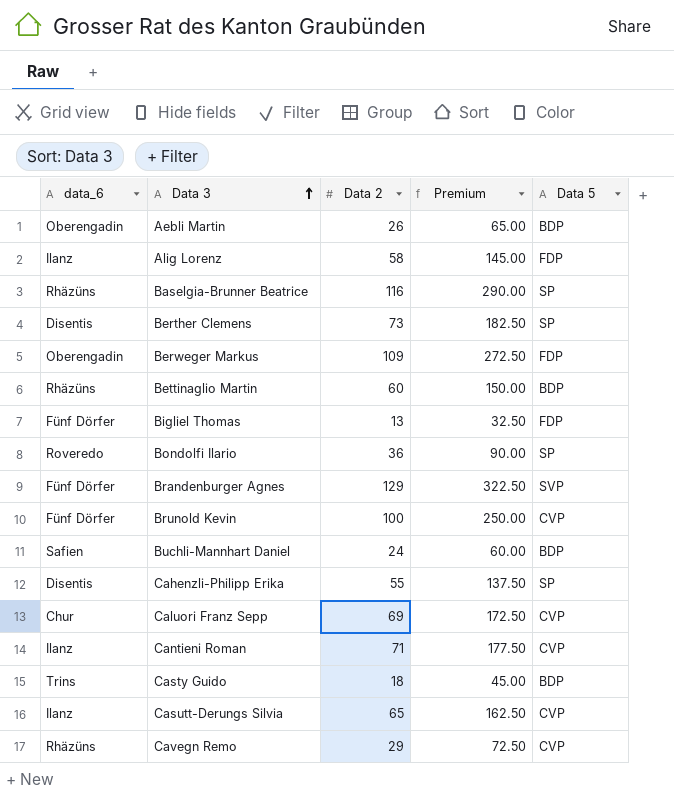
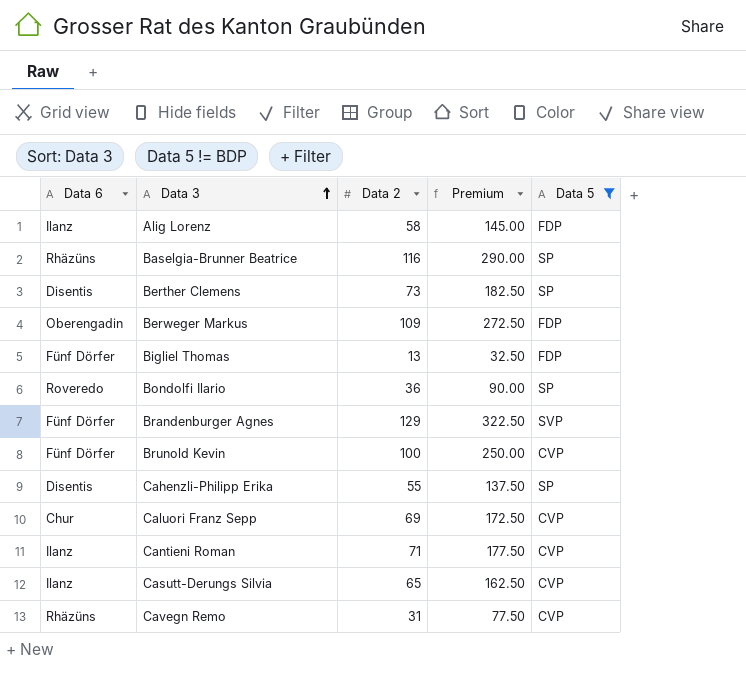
filter: none -> Data 5 != BDP
column name: data_6 -> Data 6
Cavegn Remo | Data 2: 29 -> 31
Cavegn Remo | Premium: 72.50 -> 77.50

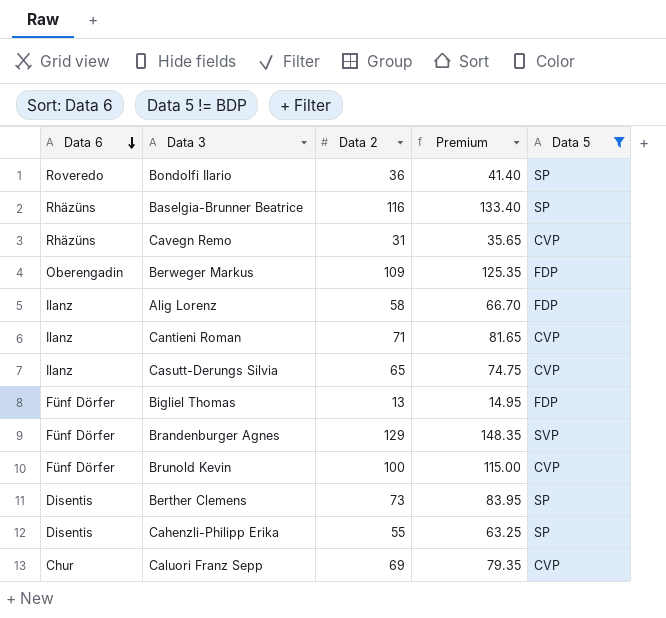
row order: Data 3 ascending -> Data 6 descending
column Premium | formula: [Data 2] * 2.5 -> [Data 2] * 1.15

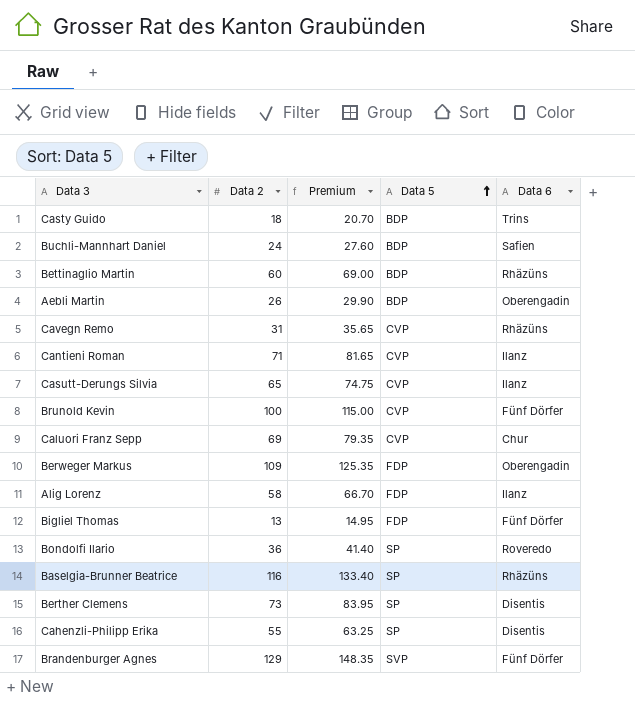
filter: Data 5 != BDP -> none
row order: Data 6 descending -> Data 5 ascending
column Data 6 | position: 1 -> 5

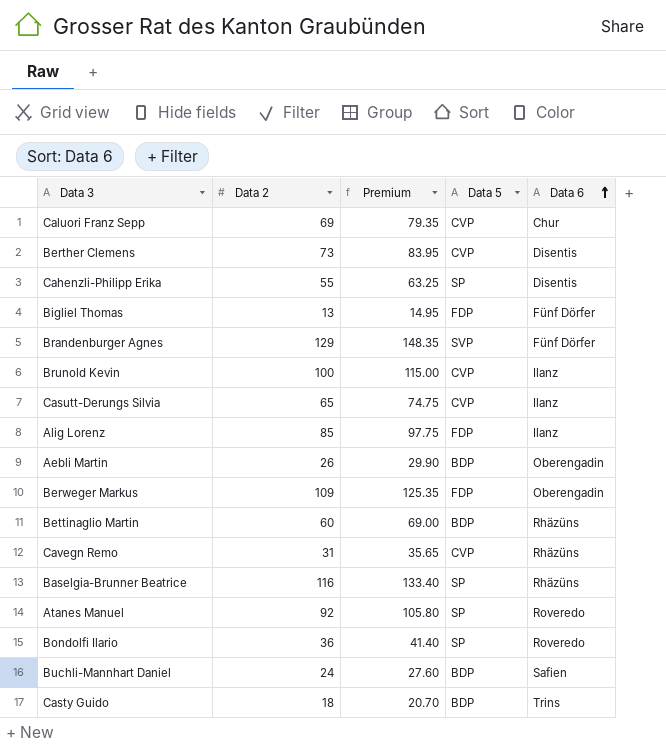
row order: Data 5 ascending -> Data 6 ascending
row Cantieni Roman: 71 | 81.65 | CVP | Ilanz -> none
Berther Clemens | Data 5: SP -> CVP
Brunold Kevin | Data 6: Fünf Dörfer -> Ilanz
Alig Lorenz | Data 2: 58 -> 85
Alig Lorenz | Premium: 66.70 -> 97.75
row Atanes Manuel: none -> 92 | 105.80 | SP | Roveredo

